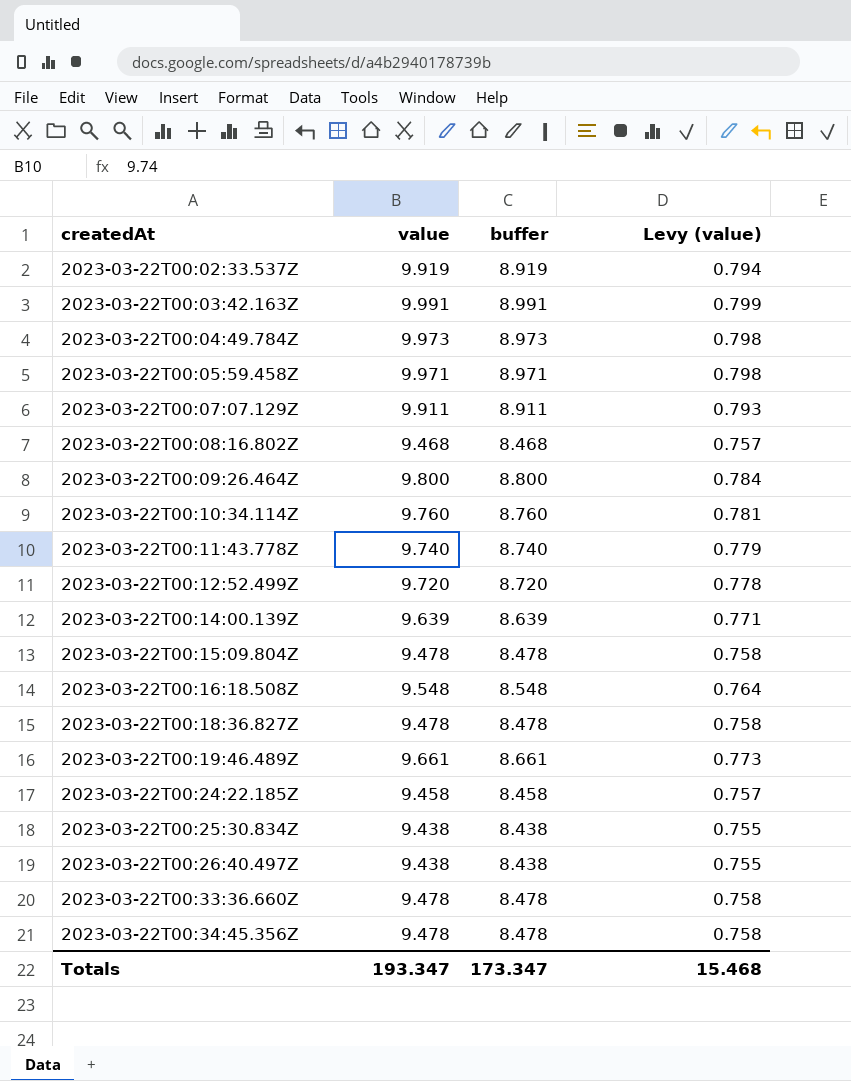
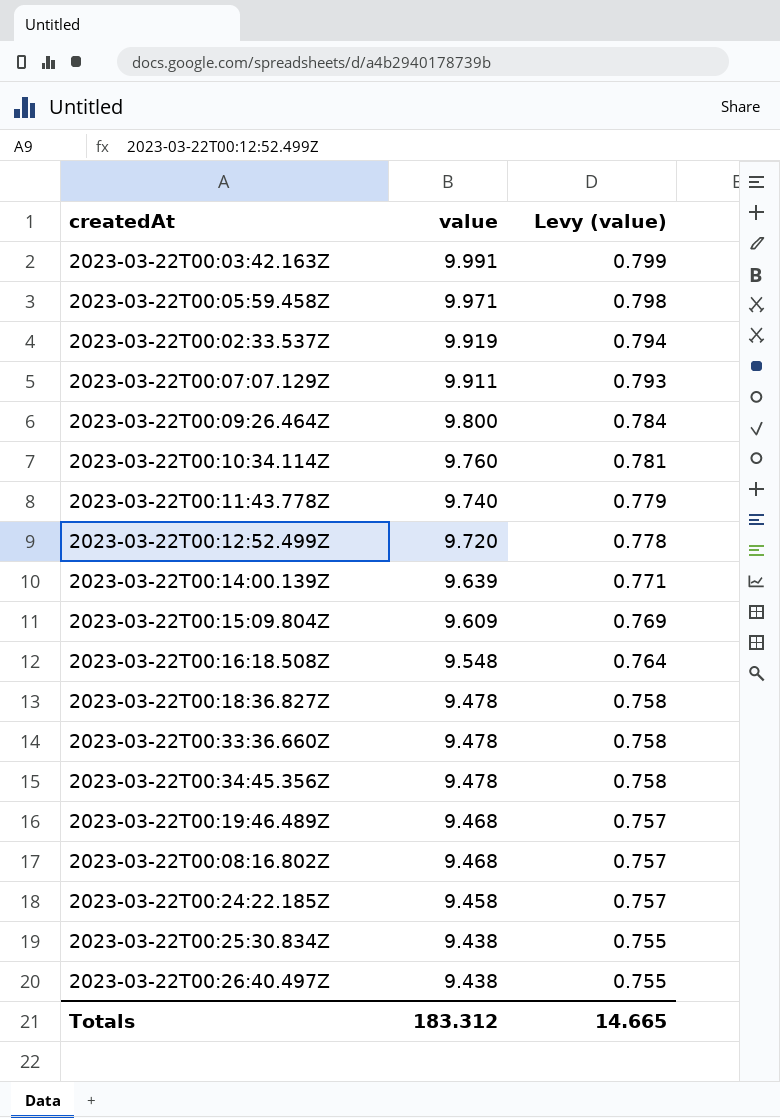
row order: createdAt ascending -> value descending
column buffer | formula: [value] - 1 -> none
row 2023-03-22T00:04:49.784Z: 9.973 | 8.973 | 0.798 -> none
2023-03-22T00:15:09.804Z | value: 9.478 -> 9.609
2023-03-22T00:15:09.804Z | Levy (value): 0.758 -> 0.769
2023-03-22T00:19:46.489Z | value: 9.661 -> 9.468
2023-03-22T00:19:46.489Z | Levy (value): 0.773 -> 0.757
Totals | value: 193.347 -> 183.312
Totals | Levy (value): 15.468 -> 14.665

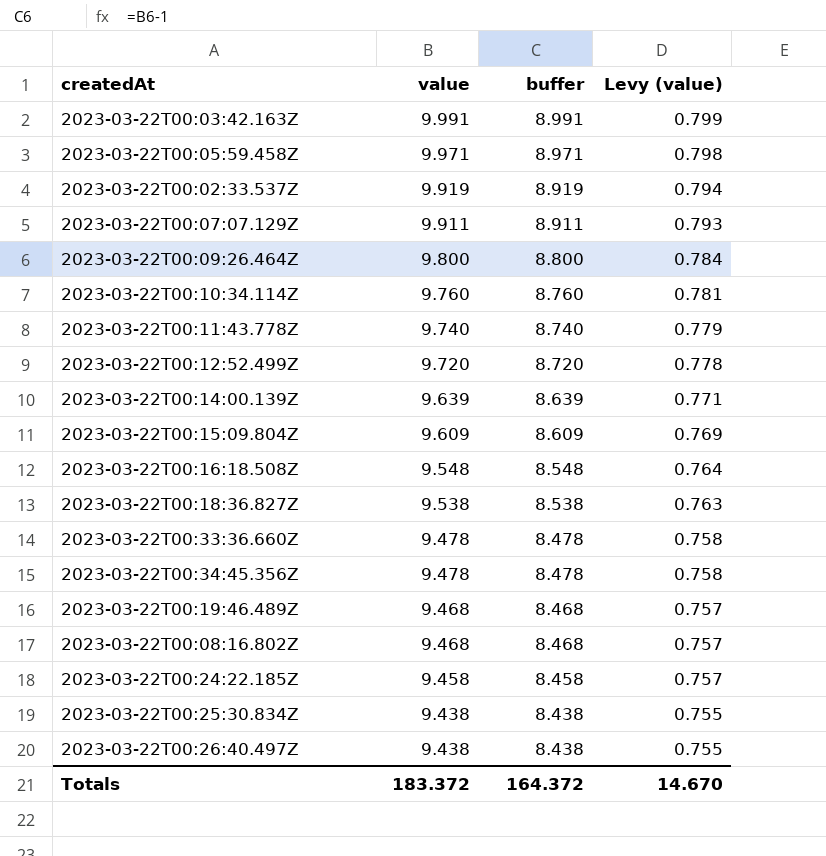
column buffer | formula: none -> [value] - 1
2023-03-22T00:18:36.827Z | value: 9.478 -> 9.538
2023-03-22T00:18:36.827Z | Levy (value): 0.758 -> 0.763
Totals | value: 183.312 -> 183.372
Totals | Levy (value): 14.665 -> 14.670

